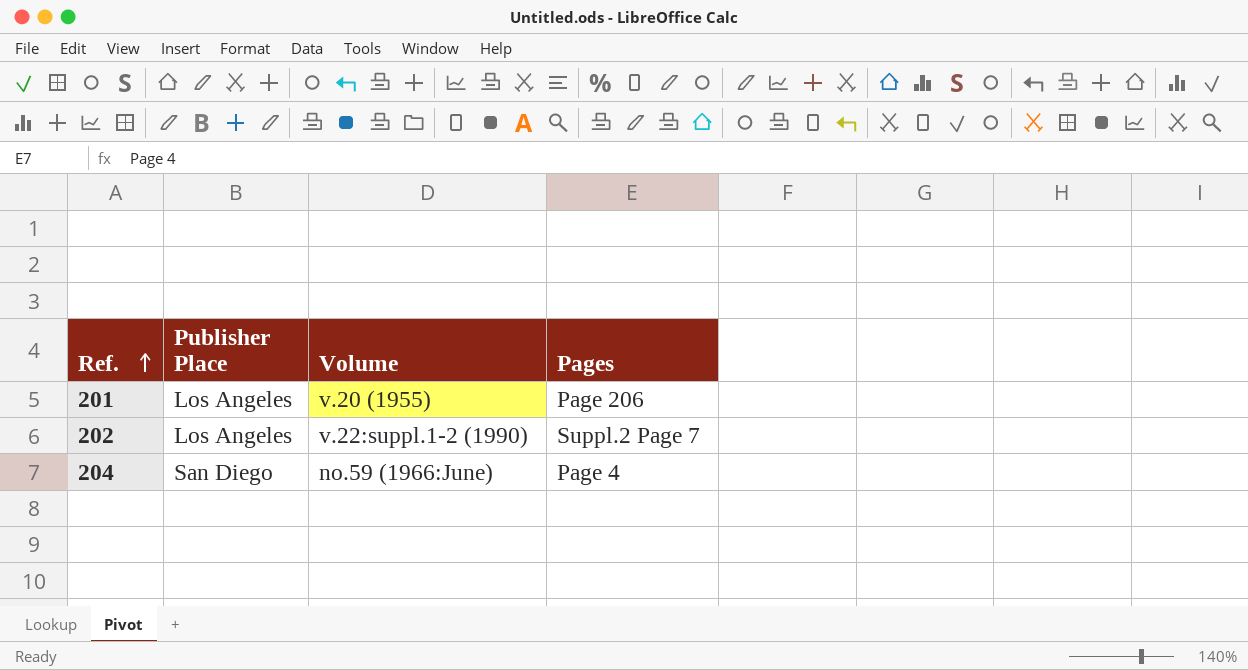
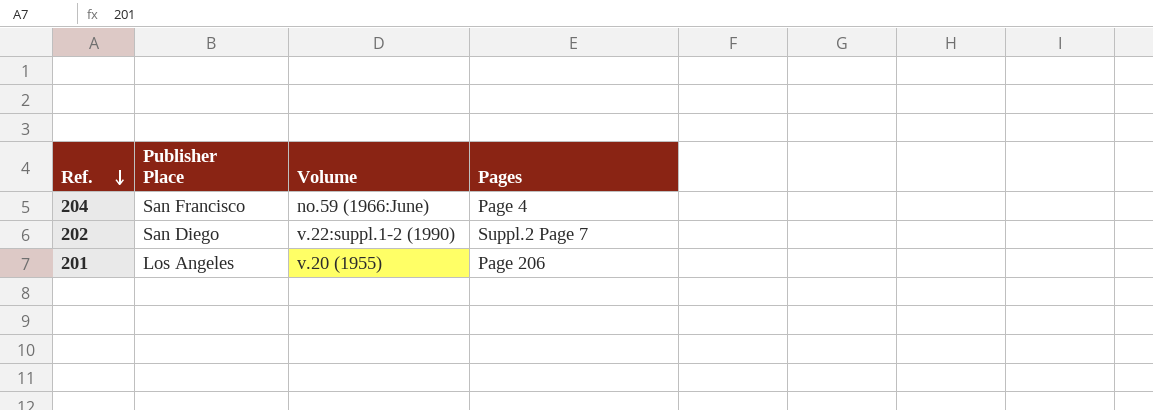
row order: Ref. ascending -> Ref. descending
204 | Publisher Place: San Diego -> San Francisco
202 | Publisher Place: Los Angeles -> San Diego

